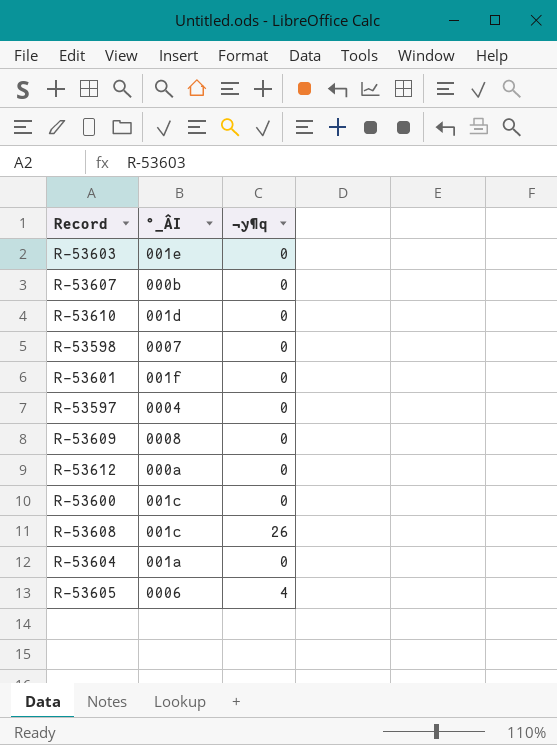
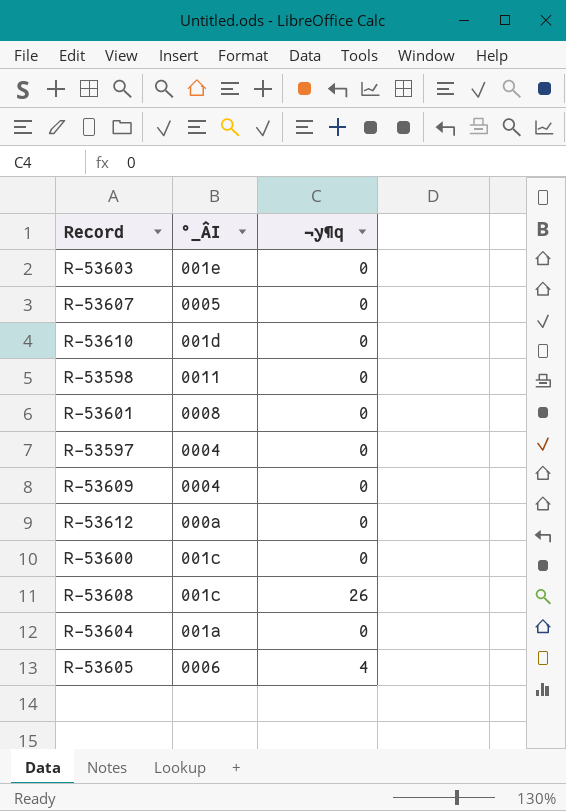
R-53607 | °_ÂI: 000b -> 0005
R-53598 | °_ÂI: 0007 -> 0011
R-53601 | °_ÂI: 001f -> 0008
R-53609 | °_ÂI: 0008 -> 0004

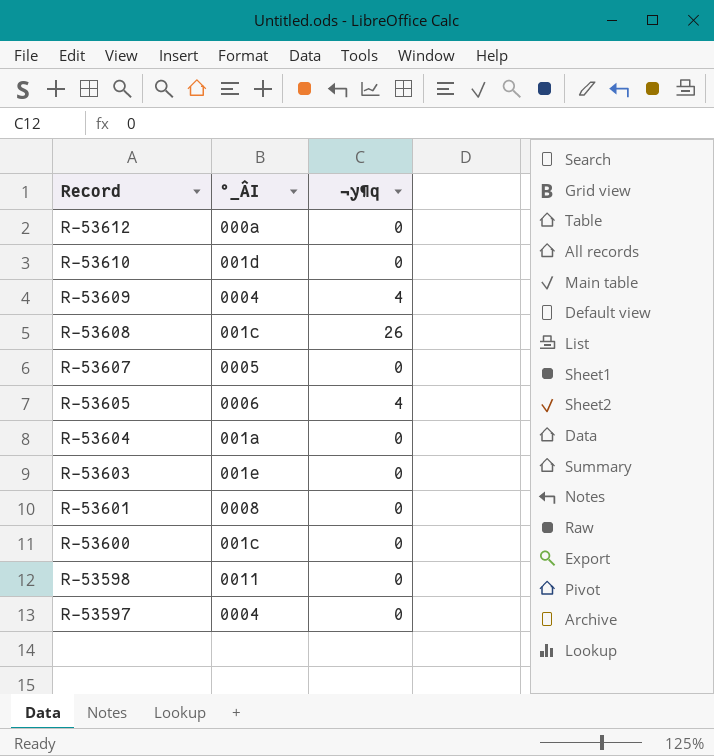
row order: none -> Record descending
R-53609 | ¬y¶q: 0 -> 4

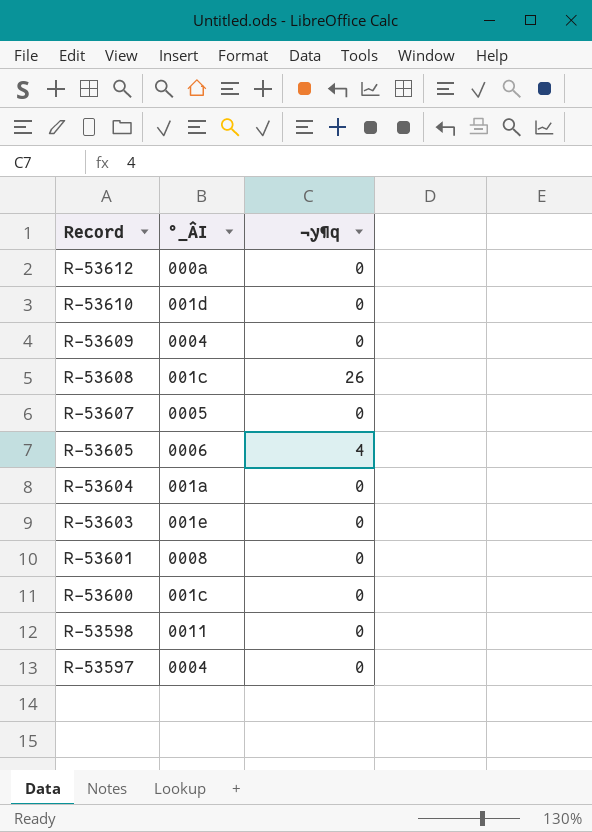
R-53609 | ¬y¶q: 4 -> 0

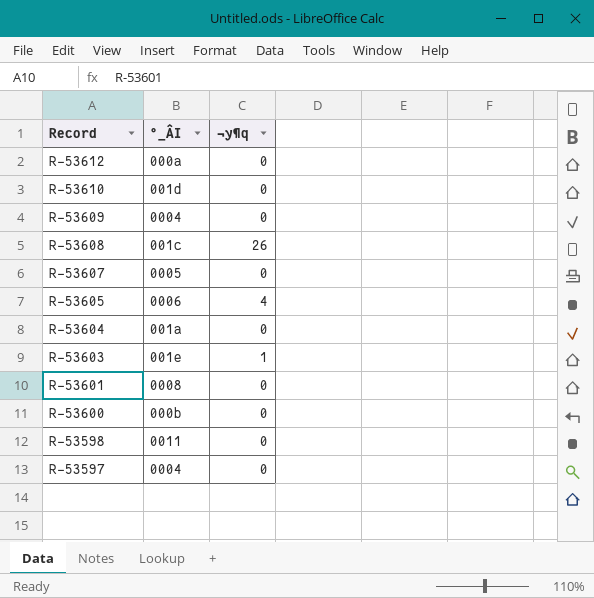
R-53603 | ¬y¶q: 0 -> 1
R-53600 | °_ÂI: 001c -> 000b

